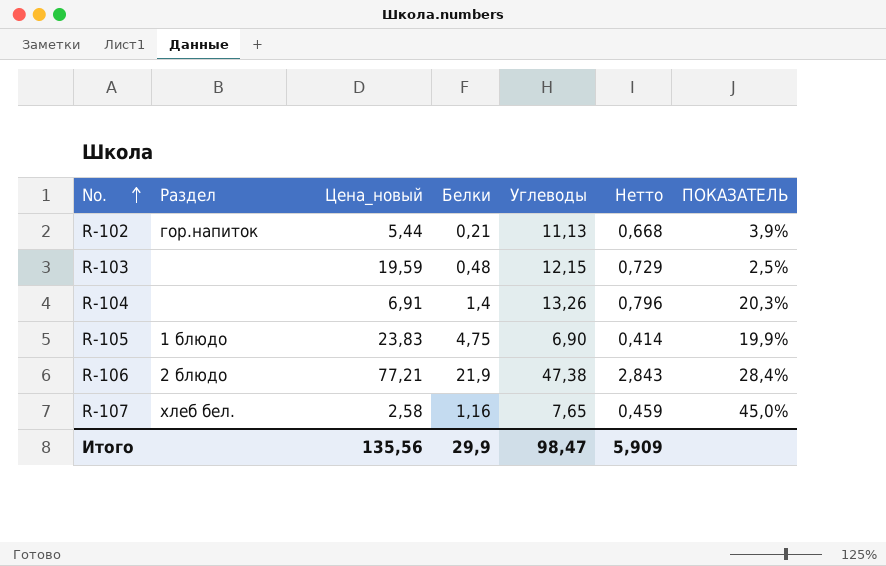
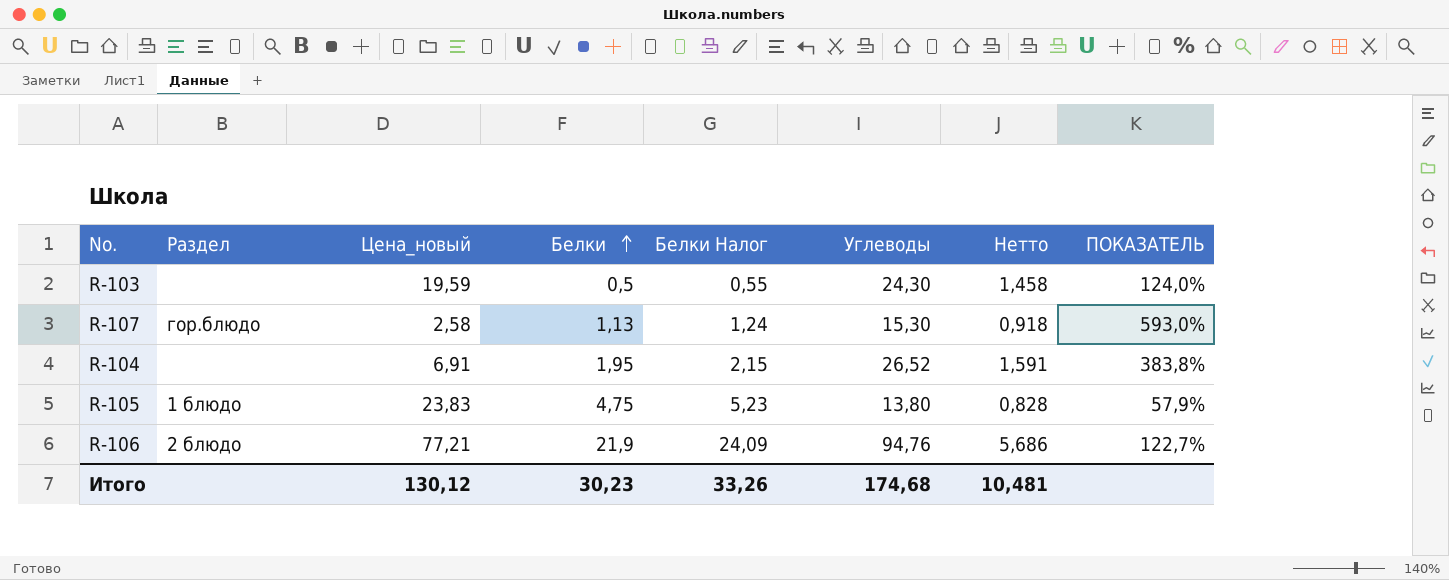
row order: No. ascending -> Белки ascending
column Белки Налог | formula: none -> [Белки] * 1,1
column ПОКАЗАТЕЛЬ | formula: [Белки] / [Цена_новый] -> [Углеводы] / [Цена_новый]
row R-102: гор.напиток | 5,44 | 0,21 | 11,13 | 0,668 | 3,9% -> none
R-103 | Белки: 0,48 -> 0,5
R-103 | Углеводы: 12,15 -> 24,30
R-103 | Нетто: 0,729 -> 1,458
R-107 | Раздел: хлеб бел. -> гор.блюдо
R-107 | Белки: 1,16 -> 1,13
R-107 | Углеводы: 7,65 -> 15,30
R-107 | Нетто: 0,459 -> 0,918
R-104 | Белки: 1,4 -> 1,95
R-104 | Углеводы: 13,26 -> 26,52
R-104 | Нетто: 0,796 -> 1,591
R-105 | Углеводы: 6,90 -> 13,80
R-105 | Нетто: 0,414 -> 0,828
R-106 | Углеводы: 47,38 -> 94,76
R-106 | Нетто: 2,843 -> 5,686
Итого | Цена_новый: 135,56 -> 130,12
Итого | Белки: 29,9 -> 30,23
Итого | Углеводы: 98,47 -> 174,68
Итого | Нетто: 5,909 -> 10,481

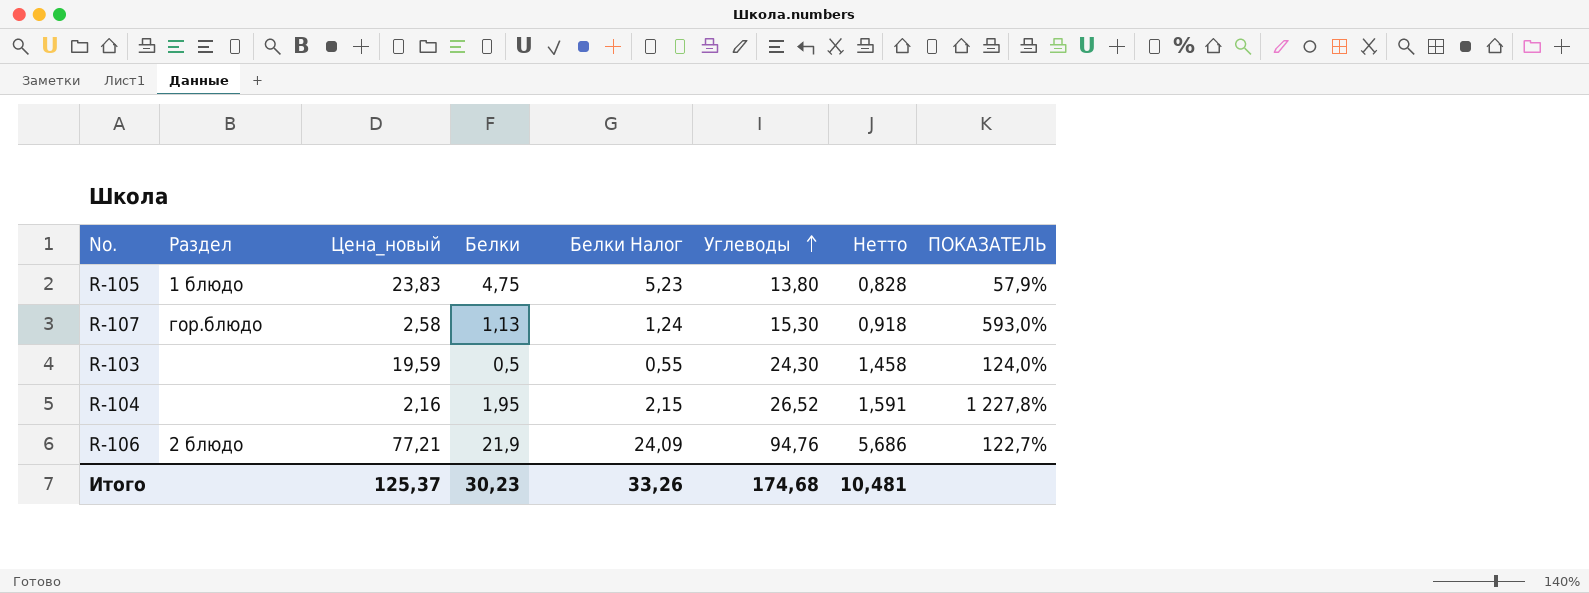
row order: Белки ascending -> Углеводы ascending
R-104 | Цена_новый: 6,91 -> 2,16
R-104 | ПОКАЗАТЕЛЬ: 383,8% -> 1 227,8%
Итого | Цена_новый: 130,12 -> 125,37

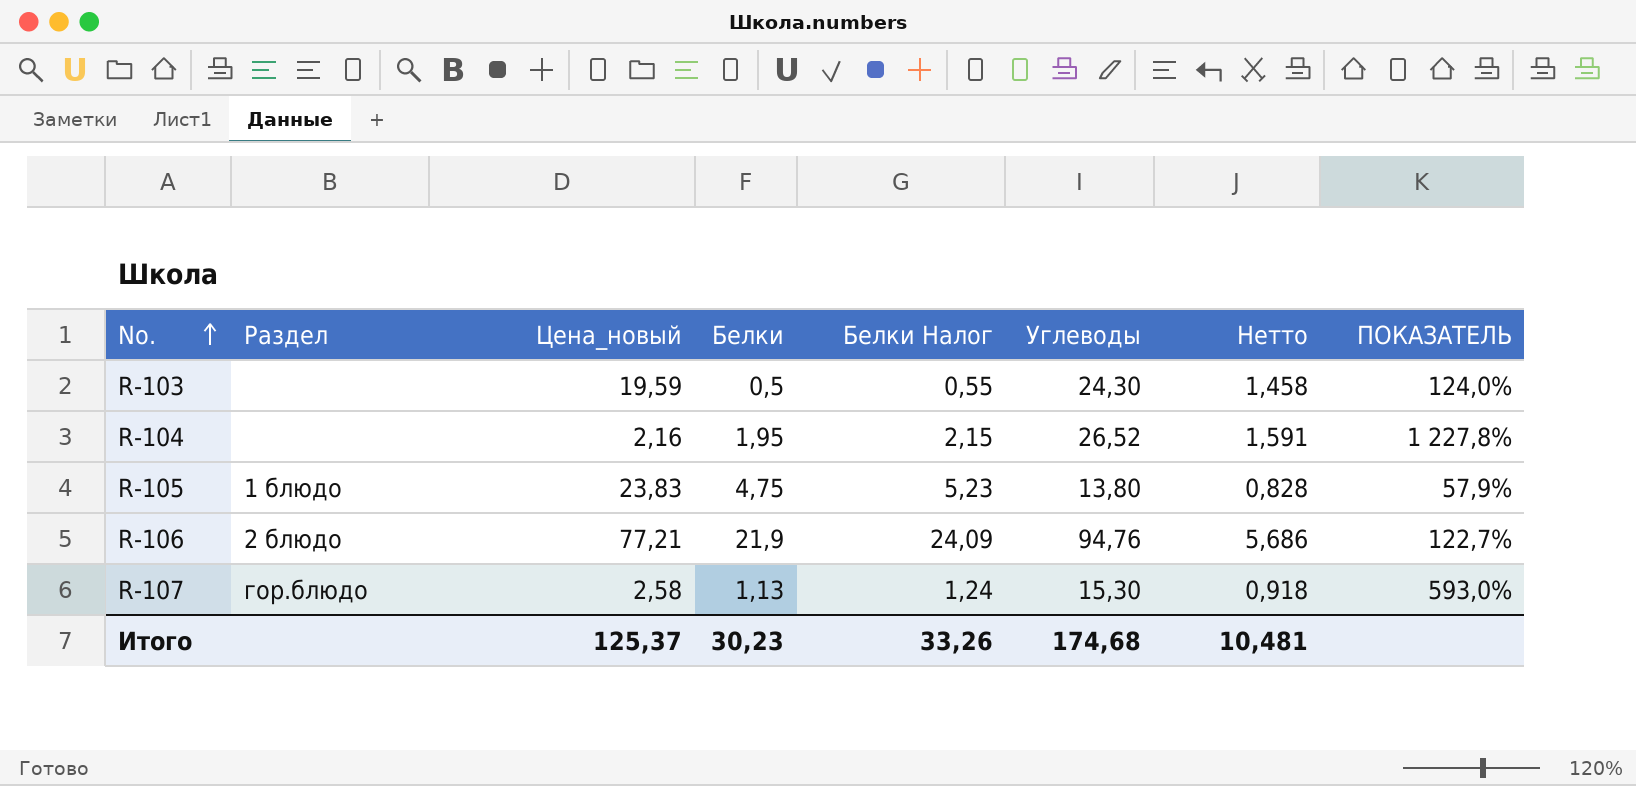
row order: Углеводы ascending -> No. ascending

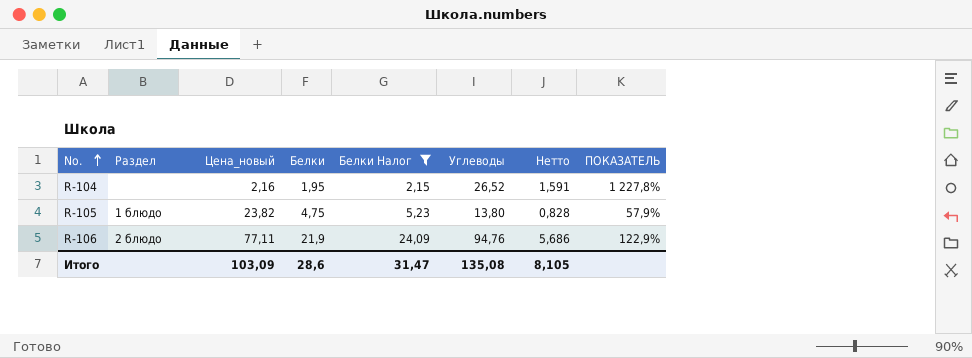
filter: none -> Белки Налог >= 2,15
R-105 | Цена_новый: 23,83 -> 23,82
R-106 | Цена_новый: 77,21 -> 77,11
R-106 | ПОКАЗАТЕЛЬ: 122,7% -> 122,9%
Итого | Цена_новый: 125,37 -> 103,09
Итого | Белки: 30,23 -> 28,6
Итого | Белки Налог: 33,26 -> 31,47
Итого | Углеводы: 174,68 -> 135,08
Итого | Нетто: 10,481 -> 8,105

